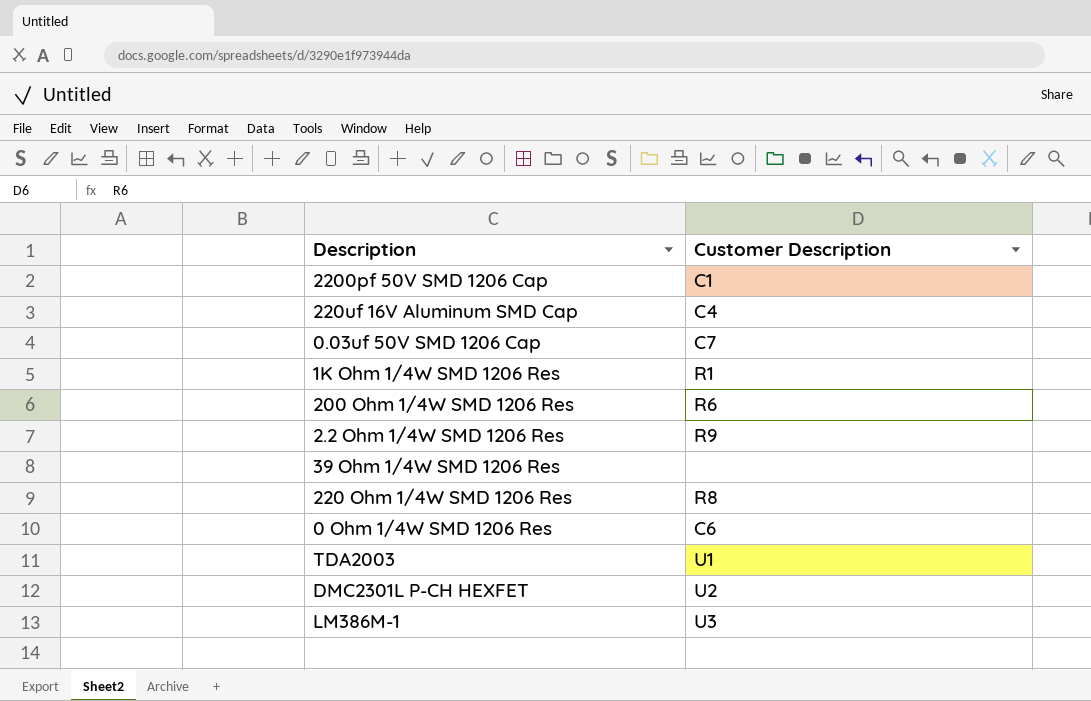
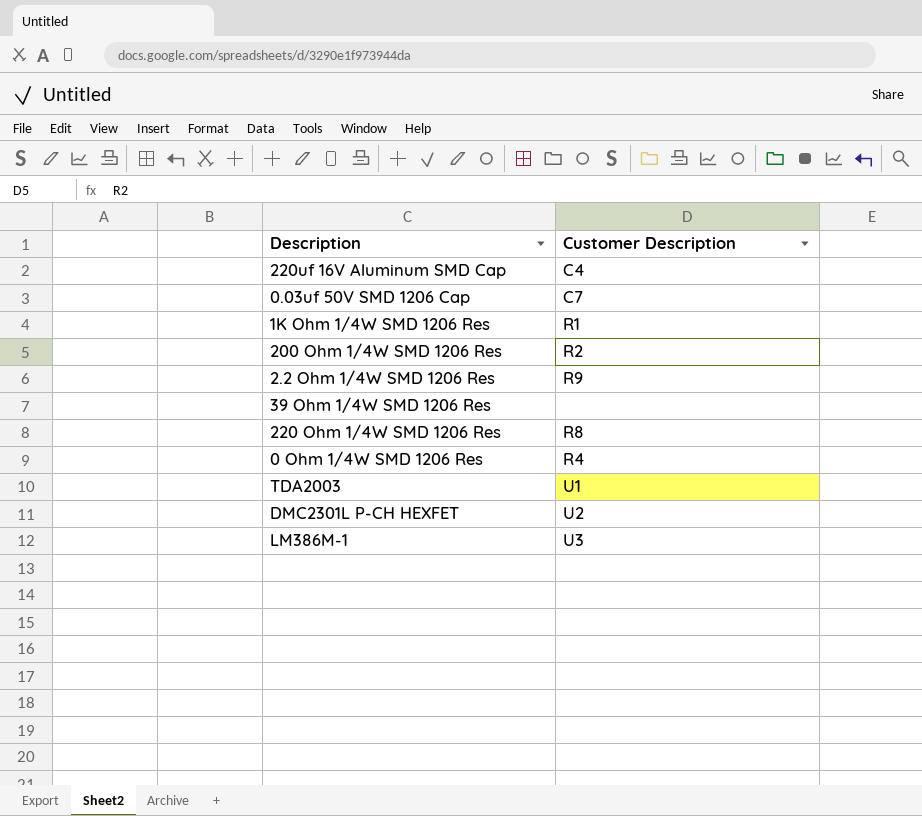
row 2200pf 50V SMD 1206 Cap: C1 -> none
200 Ohm 1/4W SMD 1206 Res | Customer Description: R6 -> R2
0 Ohm 1/4W SMD 1206 Res | Customer Description: C6 -> R4

